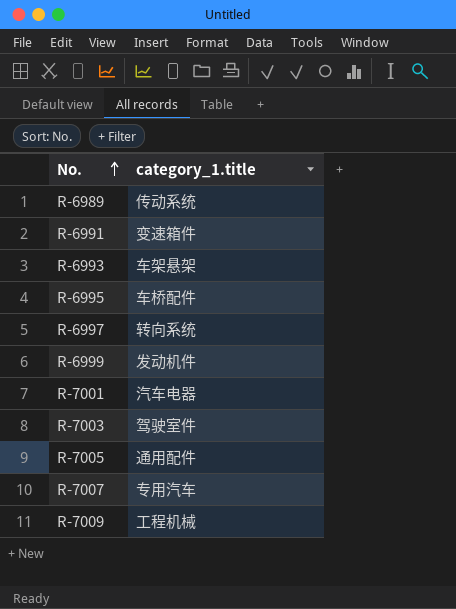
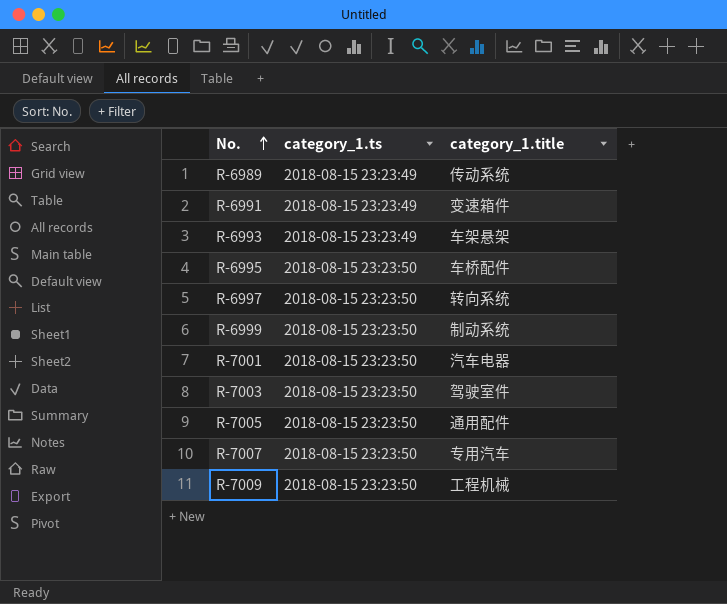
column category_1.ts | position: none -> 2
R-6999 | category_1.title: 发动机件 -> 制动系统

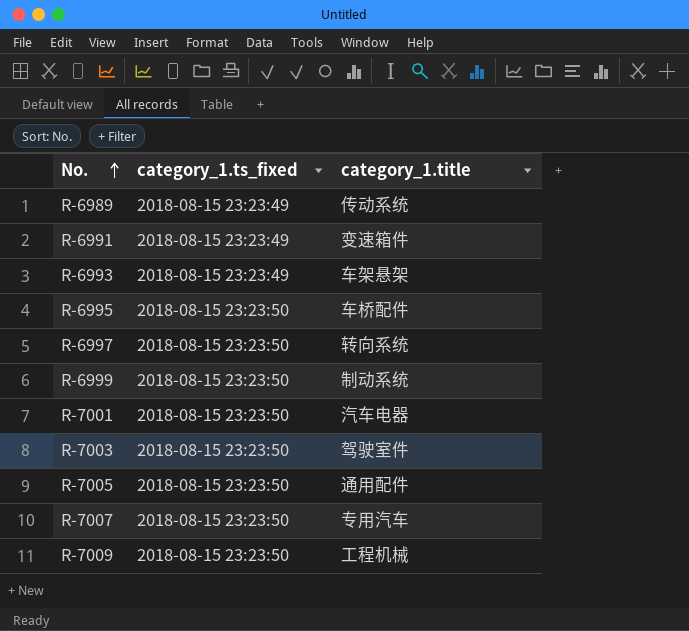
column name: category_1.ts -> category_1.ts_fixed

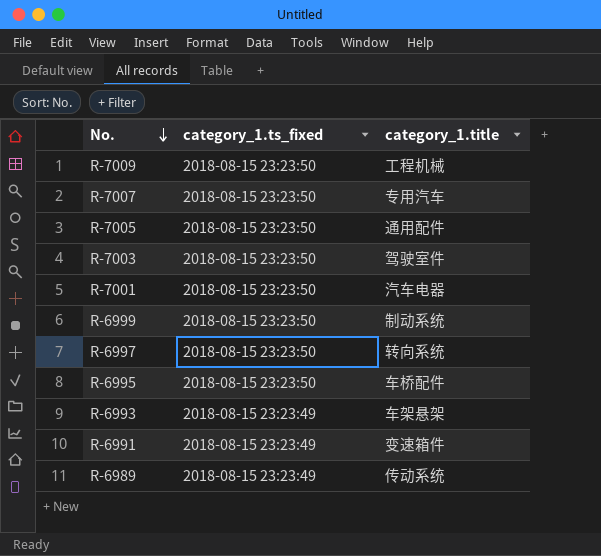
row order: No. ascending -> No. descending

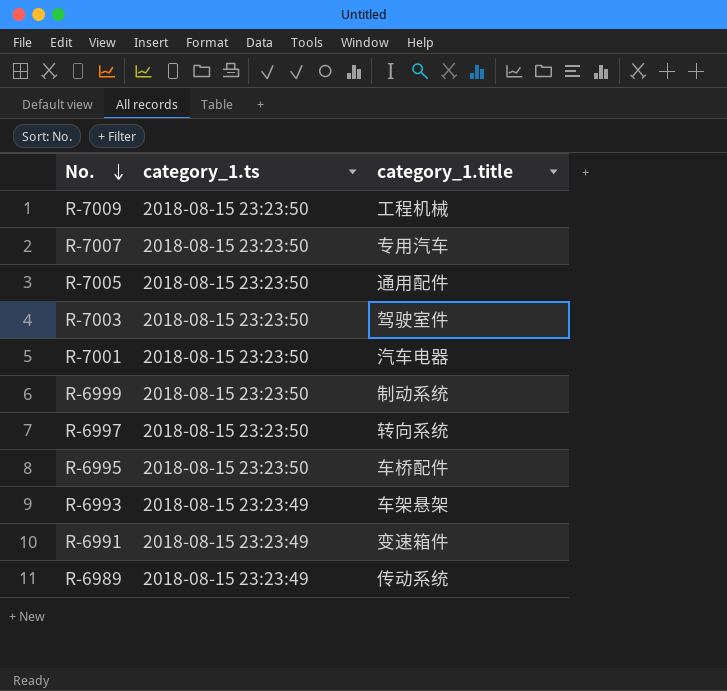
column name: category_1.ts_fixed -> category_1.ts

